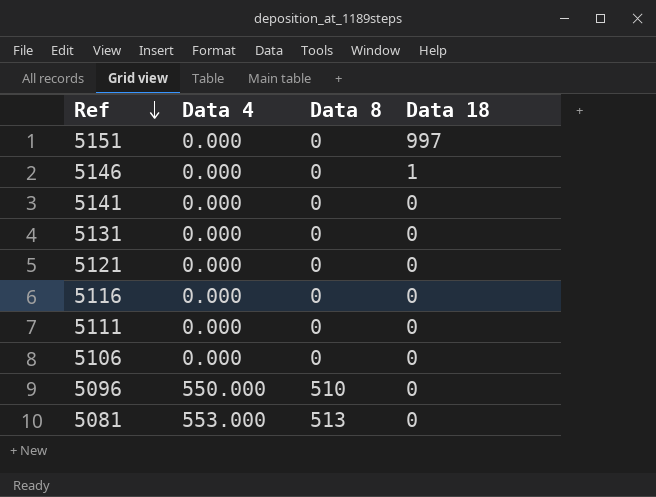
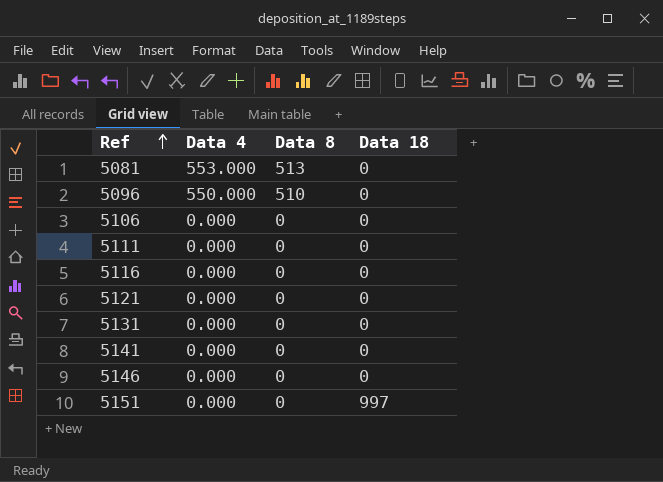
row order: Ref descending -> Ref ascending
5146 | Data 18: 1 -> 0

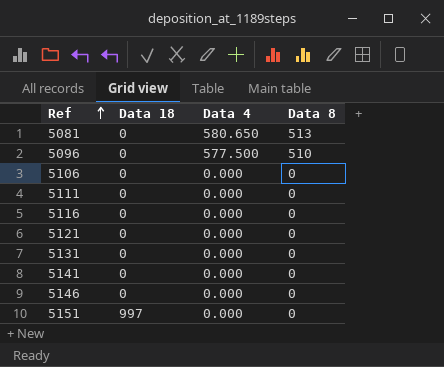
column Data 18 | position: 4 -> 2
5081 | Data 4: 553.000 -> 580.650
5096 | Data 4: 550.000 -> 577.500

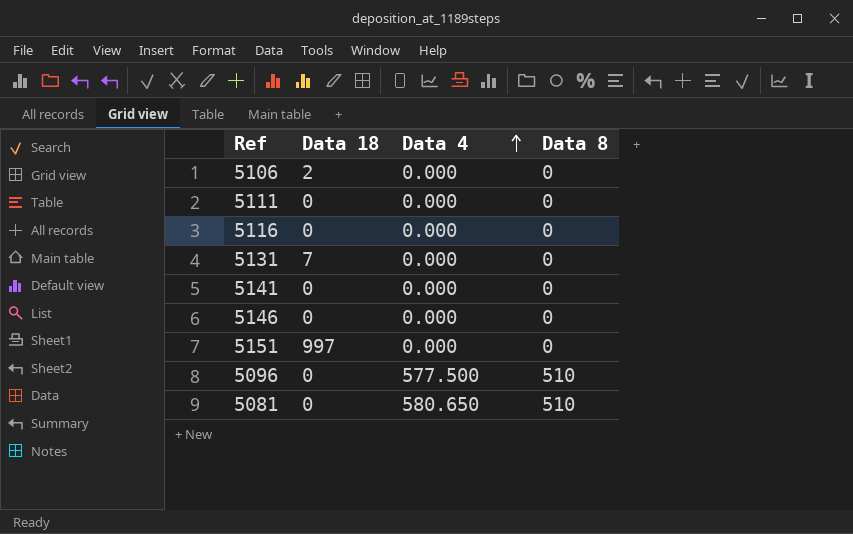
row order: Ref ascending -> Data 4 ascending
row 5121: 0 | 0.000 | 0 -> none
5106 | Data 18: 0 -> 2
5131 | Data 18: 0 -> 7
5081 | Data 8: 513 -> 510

